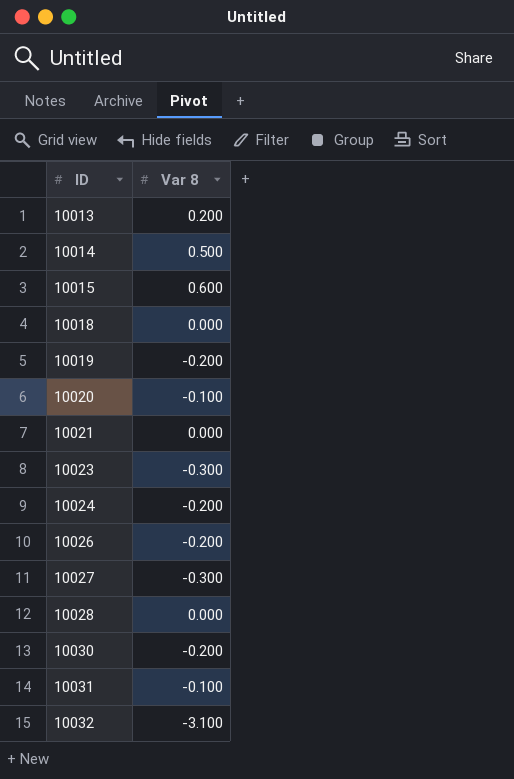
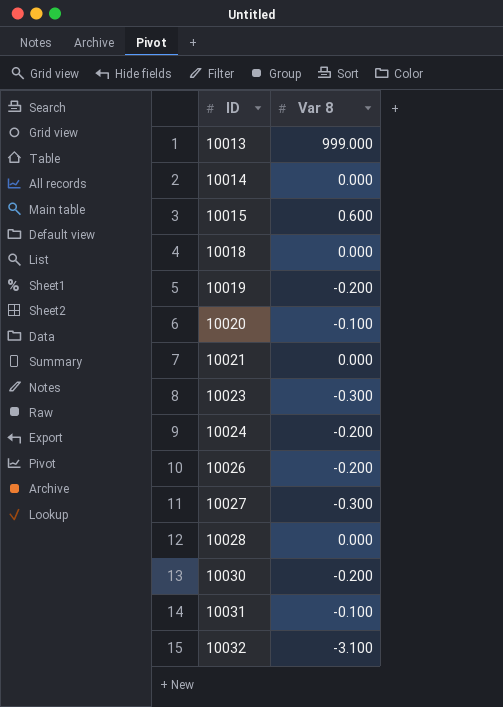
10013 | Var 8: 0.200 -> 999.000
10014 | Var 8: 0.500 -> 0.000

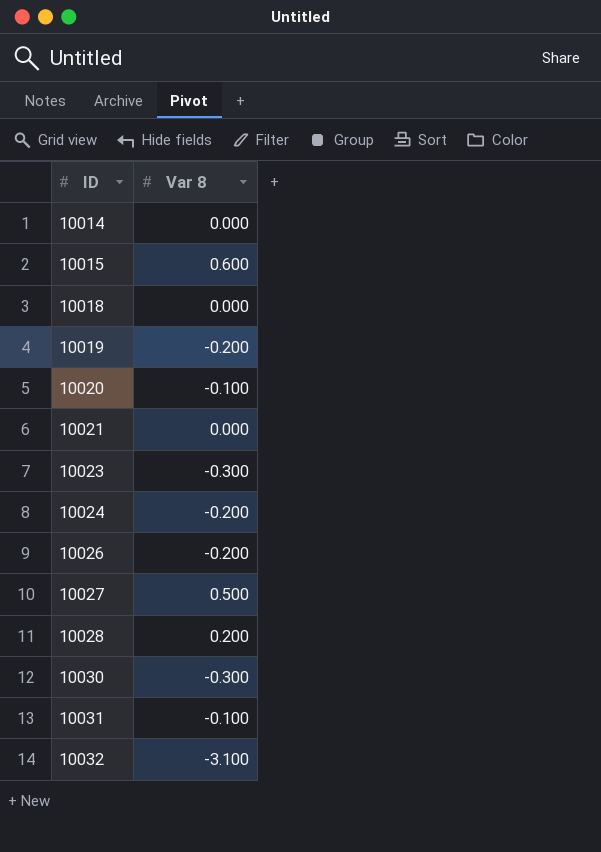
row 10013: 999.000 -> none
10027 | Var 8: -0.300 -> 0.500
10028 | Var 8: 0.000 -> 0.200
10030 | Var 8: -0.200 -> -0.300

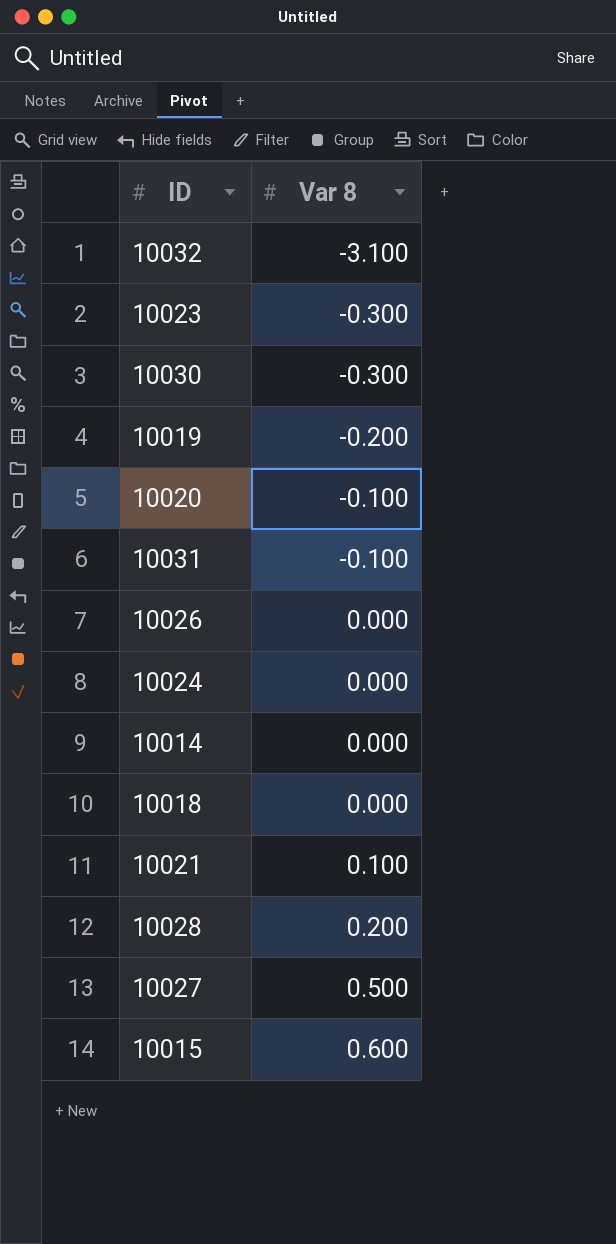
row order: ID ascending -> Var 8 ascending
10026 | Var 8: -0.200 -> 0.000
10024 | Var 8: -0.200 -> 0.000
10021 | Var 8: 0.000 -> 0.100

